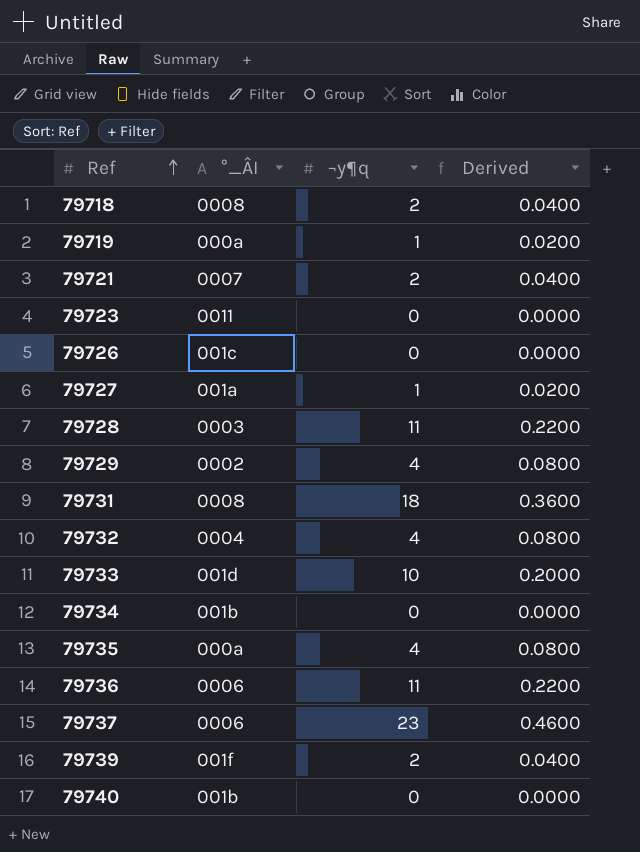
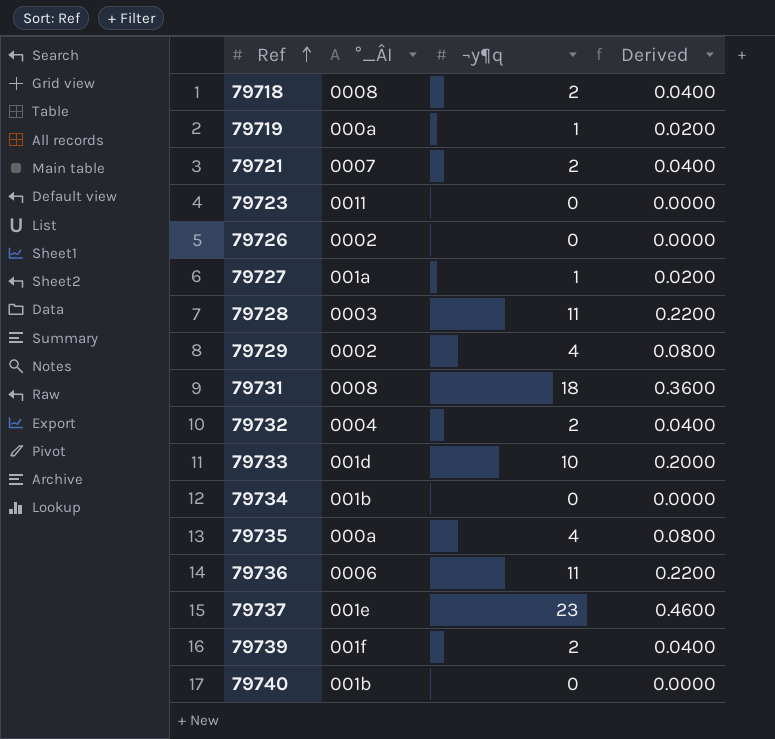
79726 | °_ÂI: 001c -> 0002
79732 | ¬y¶q: 4 -> 2
79732 | Derived: 0.0800 -> 0.0400
79737 | °_ÂI: 0006 -> 001e

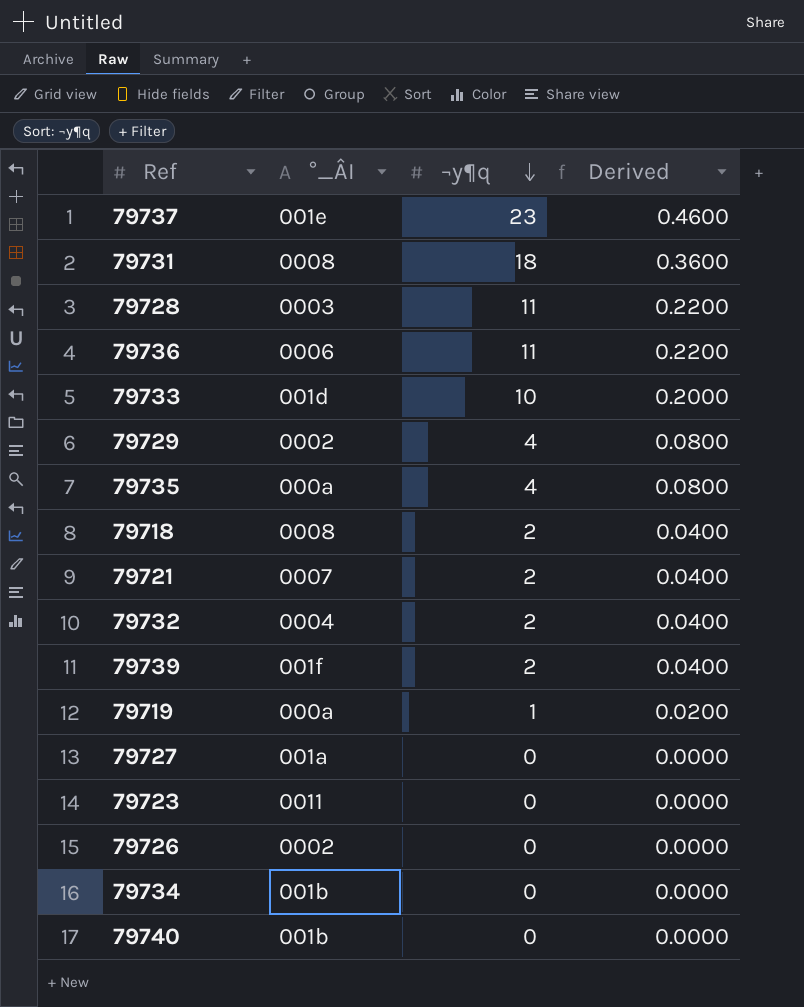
row order: Ref ascending -> ¬y¶q descending
79727 | ¬y¶q: 1 -> 0
79727 | Derived: 0.0200 -> 0.0000

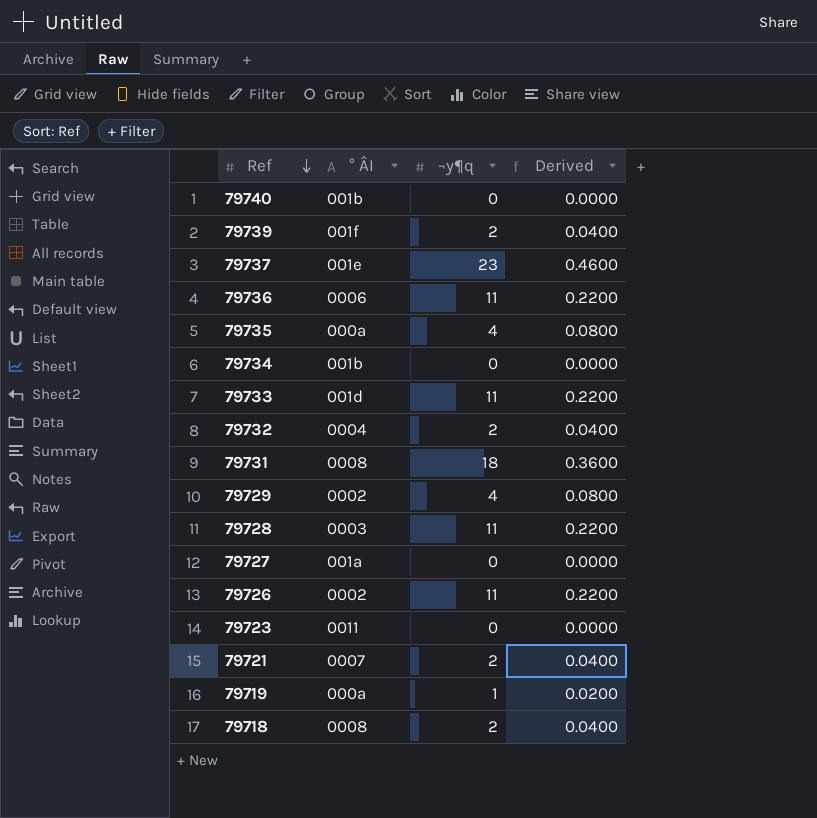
row order: ¬y¶q descending -> Ref descending
column name: °_ÂI -> ° ÂI
79733 | ¬y¶q: 10 -> 11
79733 | Derived: 0.2000 -> 0.2200
79726 | ¬y¶q: 0 -> 11
79726 | Derived: 0.0000 -> 0.2200

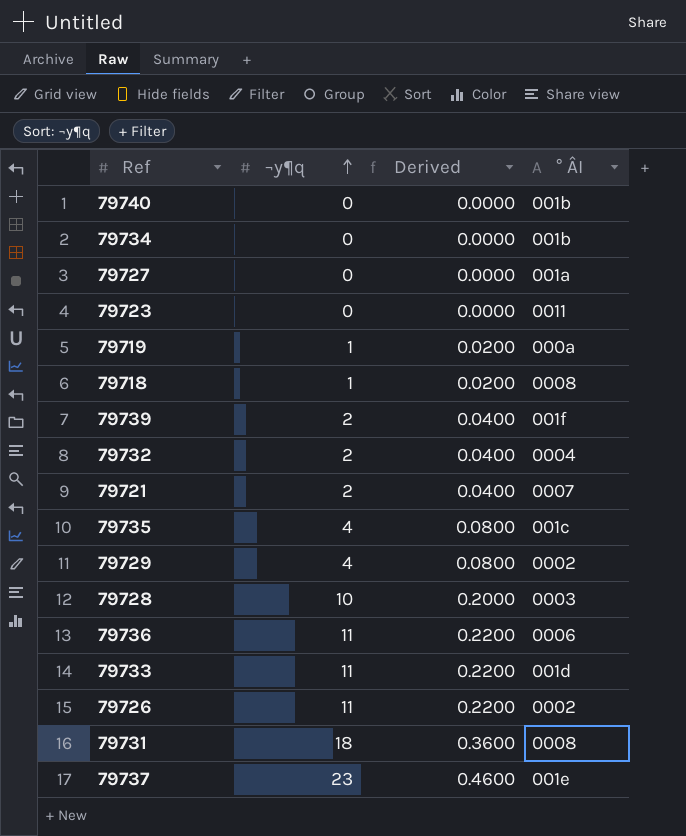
row order: Ref descending -> ¬y¶q ascending
column ° ÂI | position: 2 -> 4
79718 | ¬y¶q: 2 -> 1
79718 | Derived: 0.0400 -> 0.0200
79735 | ° ÂI: 000a -> 001c
79728 | ¬y¶q: 11 -> 10
79728 | Derived: 0.2200 -> 0.2000

